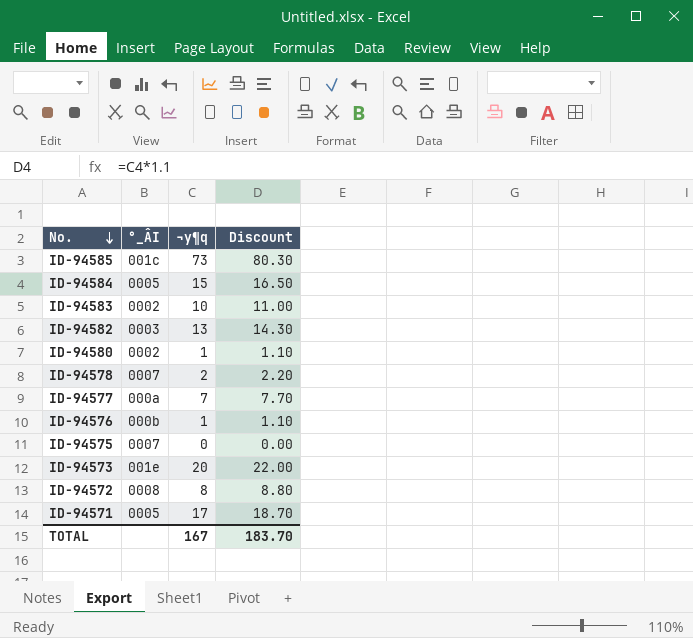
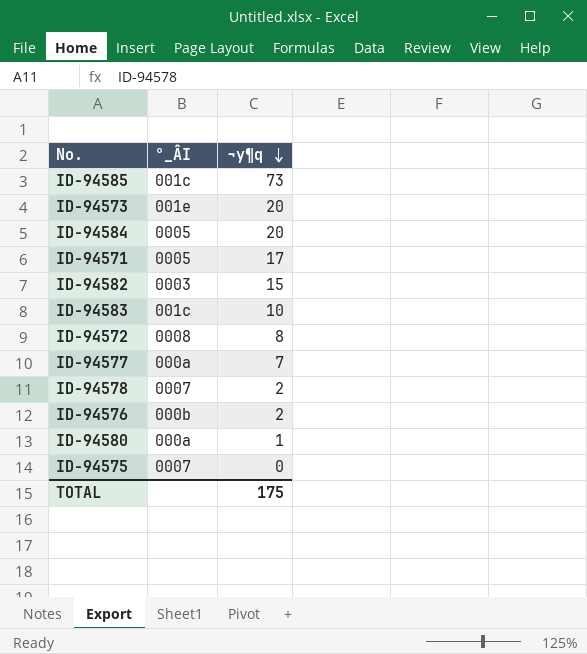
row order: No. descending -> ¬y¶q descending
column Discount | formula: [¬y¶q] * 1.1 -> none
ID-94584 | ¬y¶q: 15 -> 20
ID-94582 | ¬y¶q: 13 -> 15
ID-94583 | °_ÂI: 0002 -> 001c
ID-94576 | ¬y¶q: 1 -> 2
ID-94580 | °_ÂI: 0002 -> 000a
TOTAL | ¬y¶q: 167 -> 175

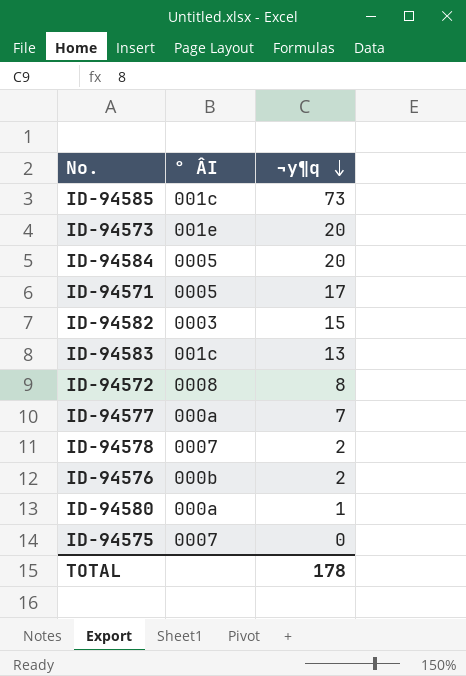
column name: °_ÂI -> ° ÂI
ID-94583 | ¬y¶q: 10 -> 13
TOTAL | ¬y¶q: 175 -> 178

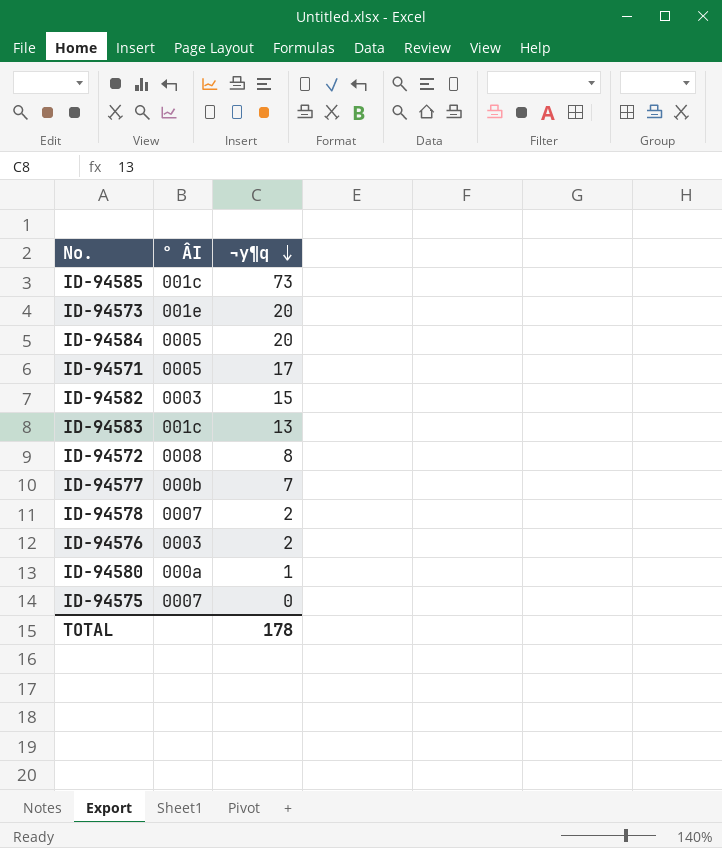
ID-94577 | ° ÂI: 000a -> 000b
ID-94576 | ° ÂI: 000b -> 0003

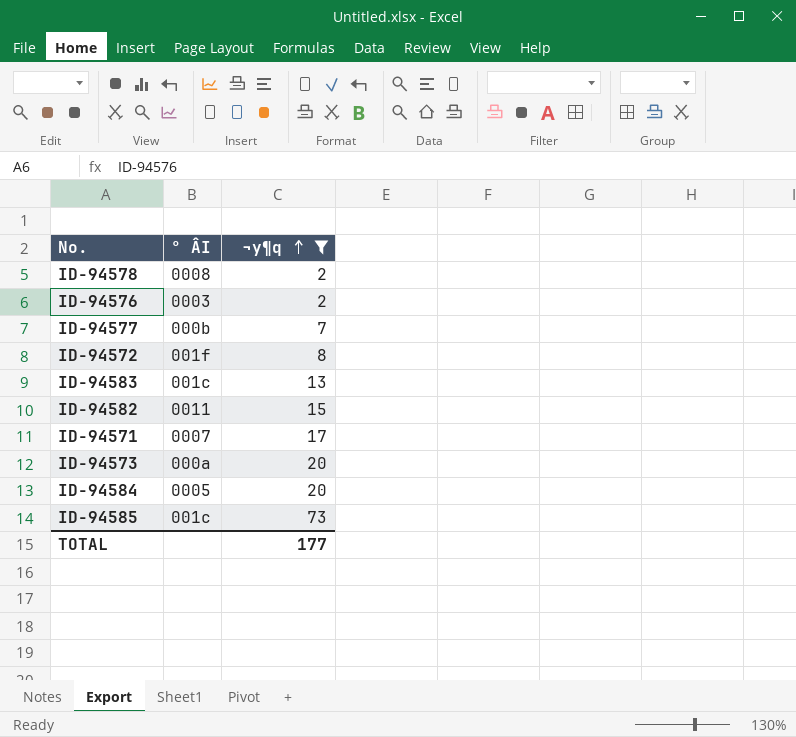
filter: none -> ¬y¶q >= 2
row order: ¬y¶q descending -> ¬y¶q ascending
ID-94578 | ° ÂI: 0007 -> 0008
ID-94572 | ° ÂI: 0008 -> 001f
ID-94582 | ° ÂI: 0003 -> 0011
ID-94571 | ° ÂI: 0005 -> 0007
ID-94573 | ° ÂI: 001e -> 000a
TOTAL | ¬y¶q: 178 -> 177

